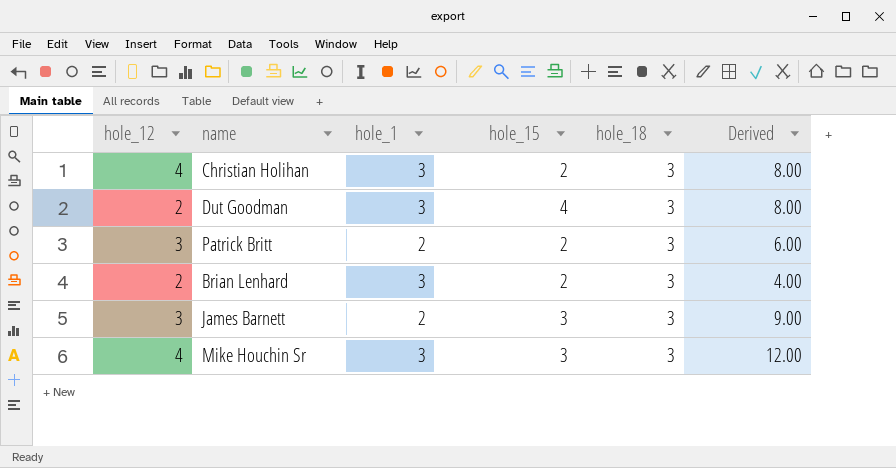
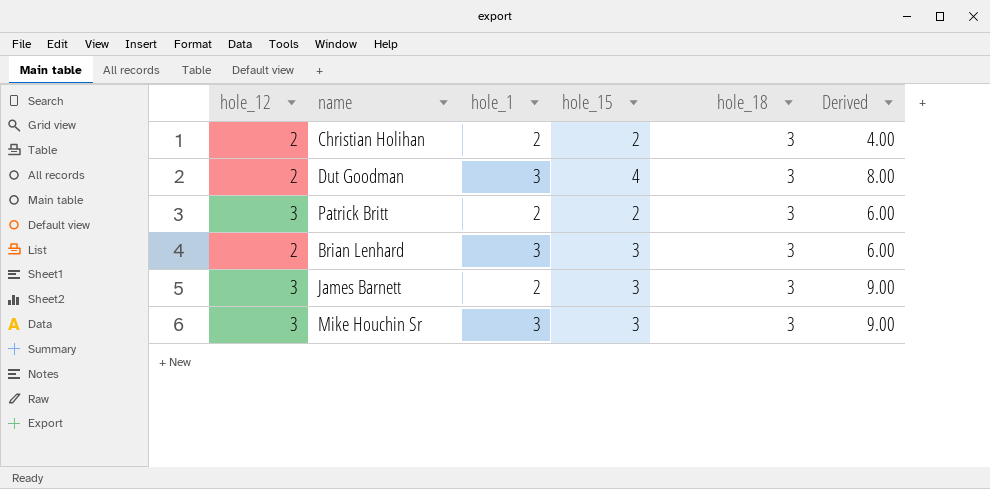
Christian Holihan | hole_12: 4 -> 2
Christian Holihan | hole_1: 3 -> 2
Christian Holihan | Derived: 8.00 -> 4.00
Brian Lenhard | hole_15: 2 -> 3
Brian Lenhard | Derived: 4.00 -> 6.00
Mike Houchin Sr | hole_12: 4 -> 3
Mike Houchin Sr | Derived: 12.00 -> 9.00

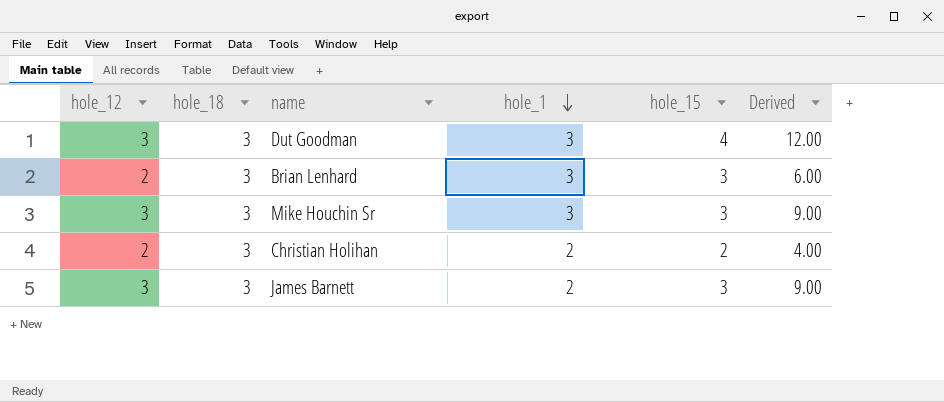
row order: none -> hole_1 descending
column hole_18 | position: 5 -> 2
row Patrick Britt: 3 | 2 | 2 | 3 | 6.00 -> none
Dut Goodman | hole_12: 2 -> 3
Dut Goodman | Derived: 8.00 -> 12.00

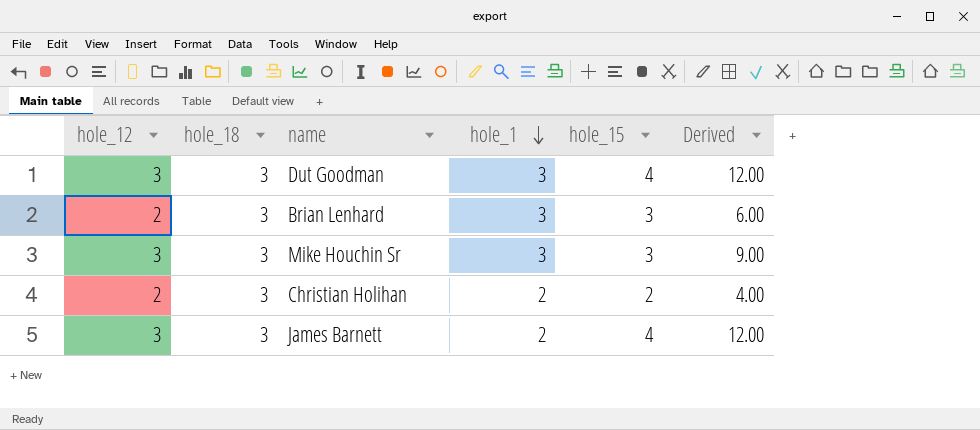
James Barnett | hole_15: 3 -> 4
James Barnett | Derived: 9.00 -> 12.00

